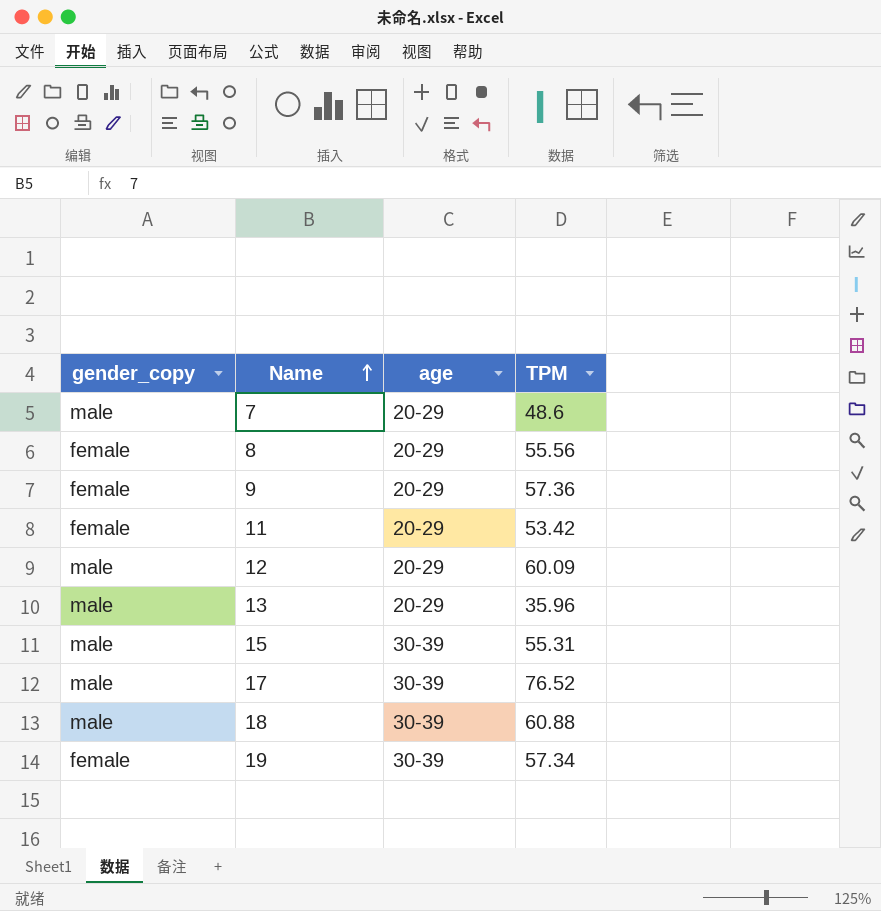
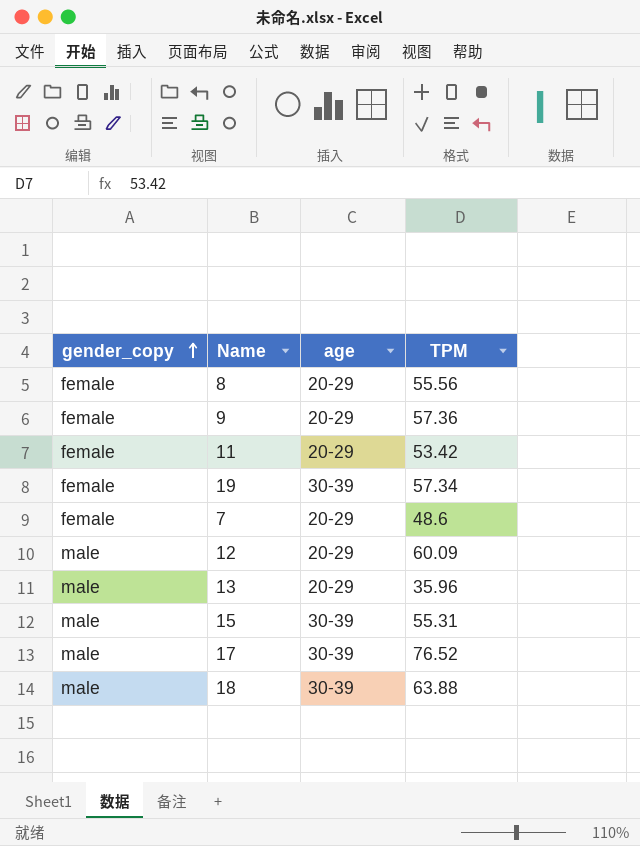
row order: Name ascending -> gender_copy ascending
7 | gender_copy: male -> female
18 | TPM: 60.88 -> 63.88

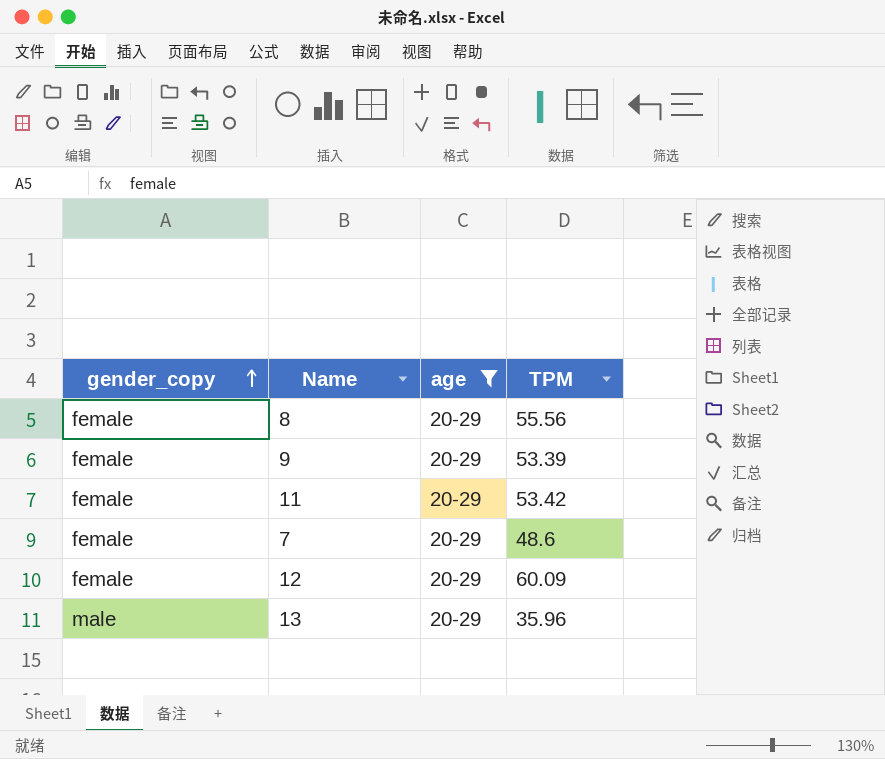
filter: none -> age = 20-29
9 | TPM: 57.36 -> 53.39
12 | gender_copy: male -> female

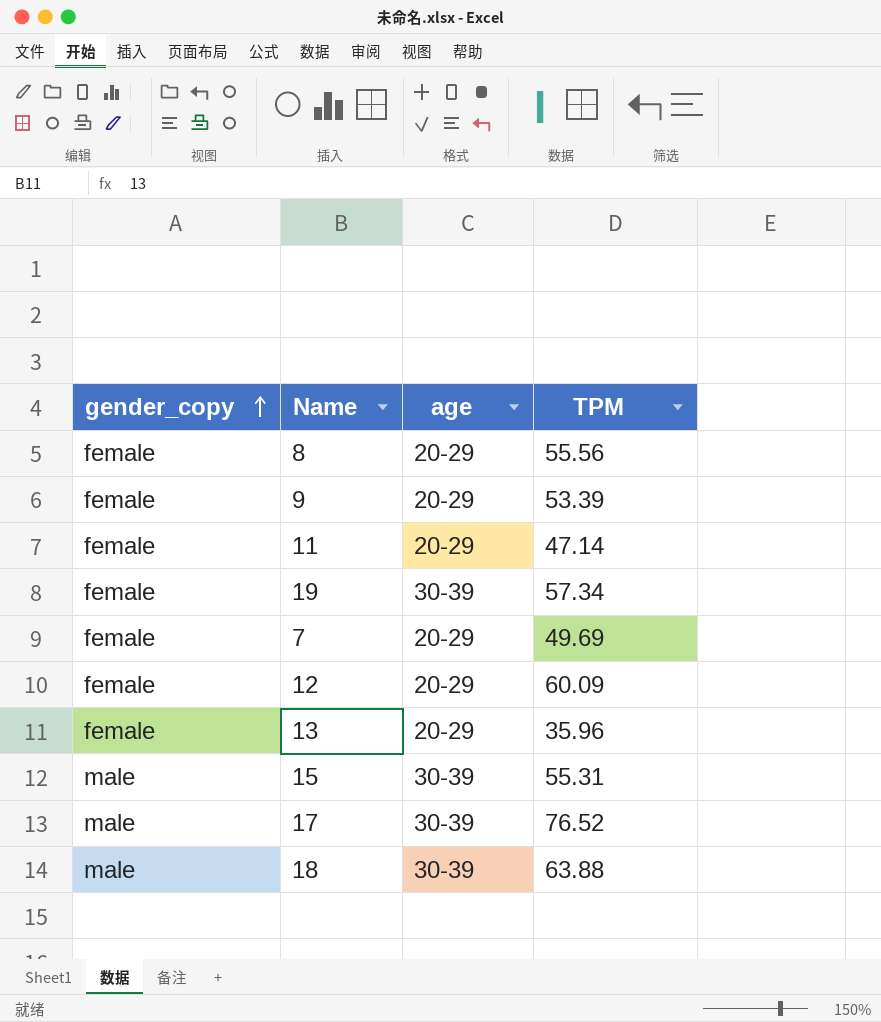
filter: age = 20-29 -> none
11 | TPM: 53.42 -> 47.14
7 | TPM: 48.6 -> 49.69
13 | gender_copy: male -> female

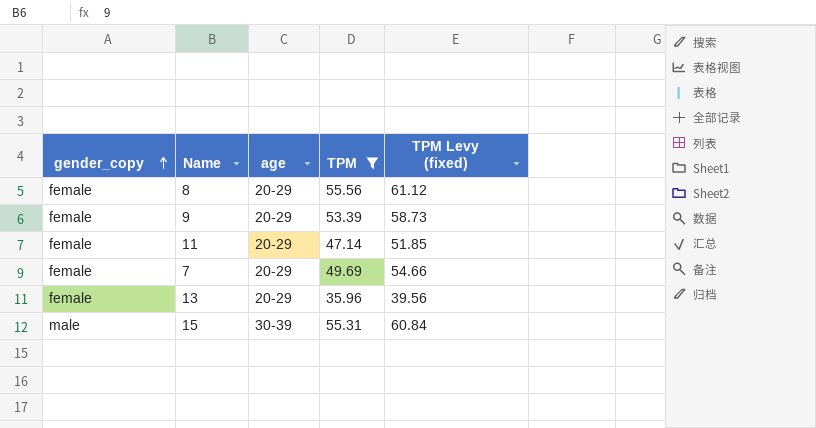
filter: none -> TPM <= 55.56
column TPM Levy (fixed) | formula: none -> [TPM] * 1.1

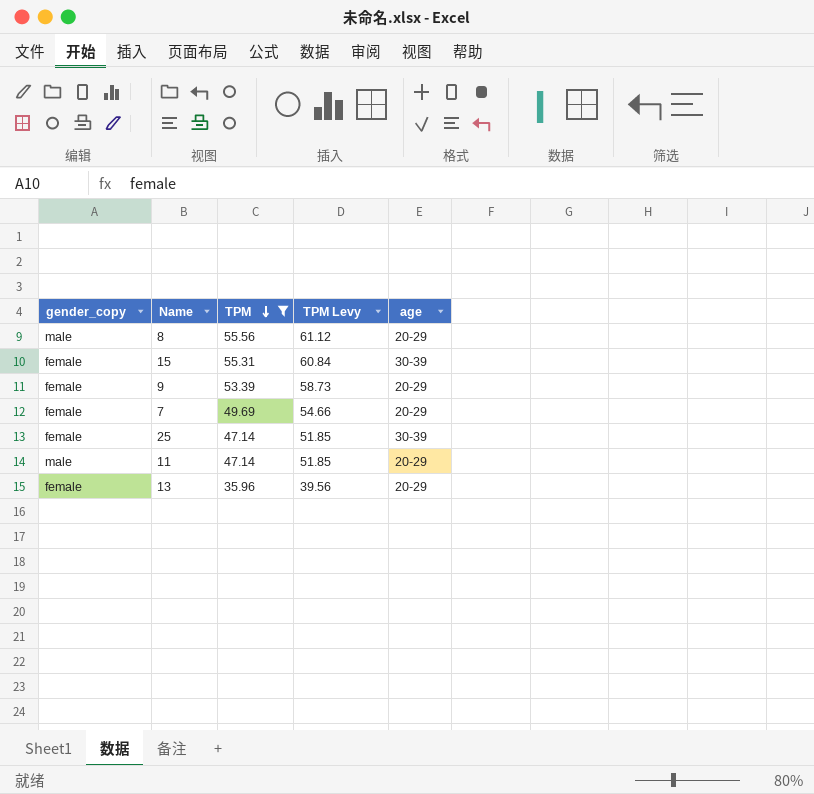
row order: gender_copy ascending -> TPM descending
column name: TPM Levy (fixed) -> TPM Levy
column age | position: 3 -> 5
8 | gender_copy: female -> male
15 | gender_copy: male -> female
row 25: none -> female | 47.14 | 51.85 | 30-39
11 | gender_copy: female -> male

